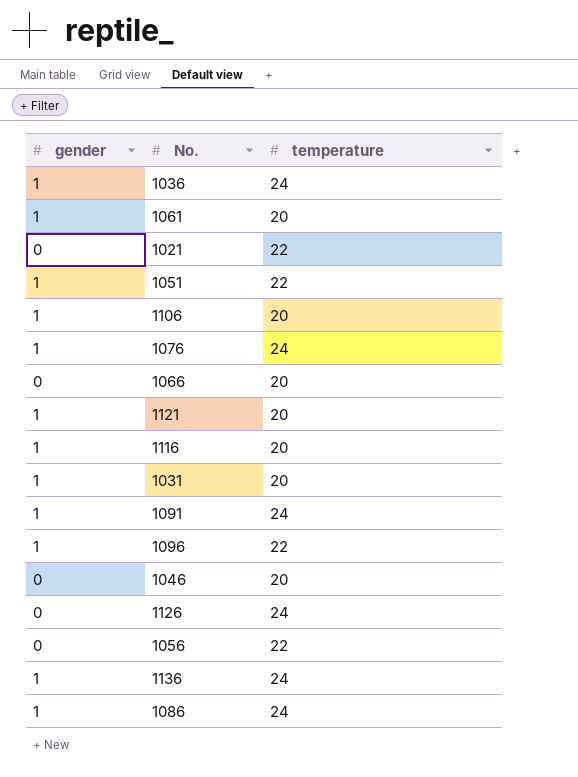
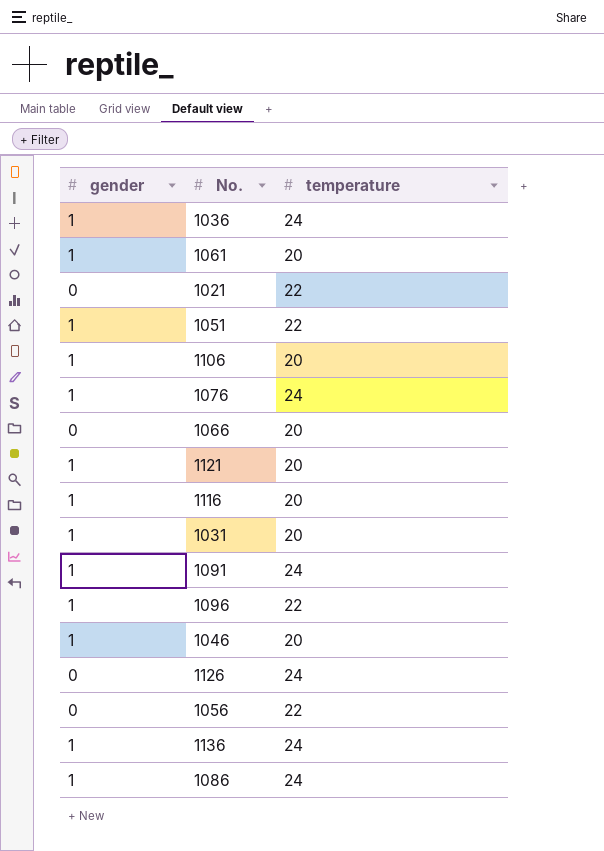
1046 | gender: 0 -> 1

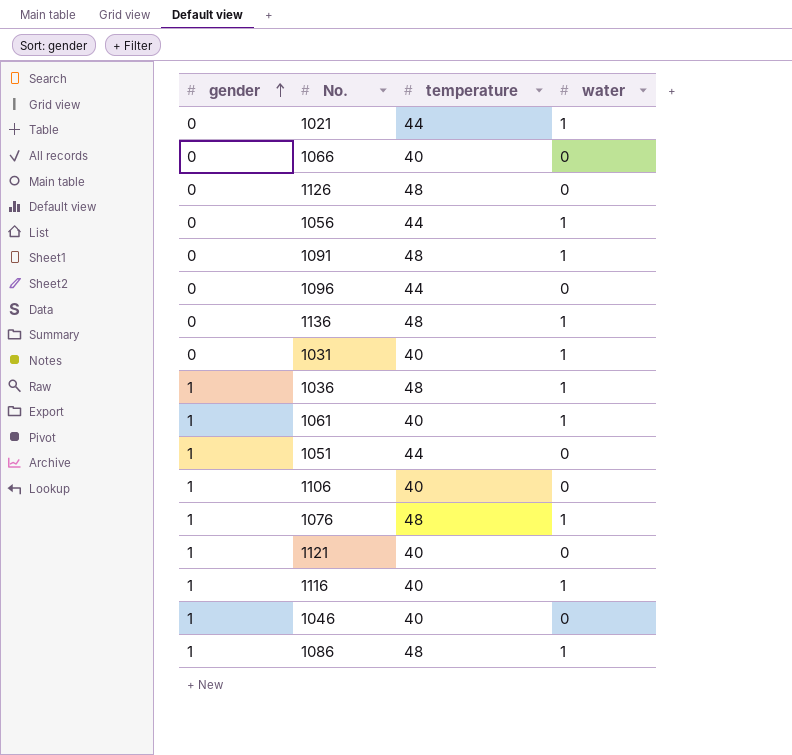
row order: none -> gender ascending
column water | position: none -> 4
1021 | temperature: 22 -> 44
1066 | temperature: 20 -> 40
1126 | temperature: 24 -> 48
1056 | temperature: 22 -> 44
1091 | gender: 1 -> 0
1091 | temperature: 24 -> 48
1096 | gender: 1 -> 0
1096 | temperature: 22 -> 44
1136 | gender: 1 -> 0
1136 | temperature: 24 -> 48
1031 | gender: 1 -> 0
1031 | temperature: 20 -> 40
1036 | temperature: 24 -> 48
1061 | temperature: 20 -> 40
1051 | temperature: 22 -> 44
1106 | temperature: 20 -> 40
1076 | temperature: 24 -> 48
1121 | temperature: 20 -> 40
1116 | temperature: 20 -> 40
1046 | temperature: 20 -> 40
1086 | temperature: 24 -> 48

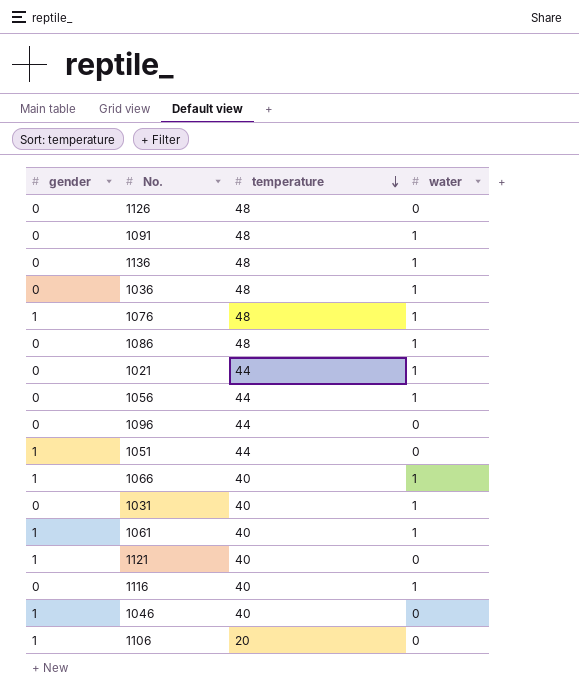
row order: gender ascending -> temperature descending
1036 | gender: 1 -> 0
1086 | gender: 1 -> 0
1066 | gender: 0 -> 1
1066 | water: 0 -> 1
1116 | gender: 1 -> 0
1106 | temperature: 40 -> 20

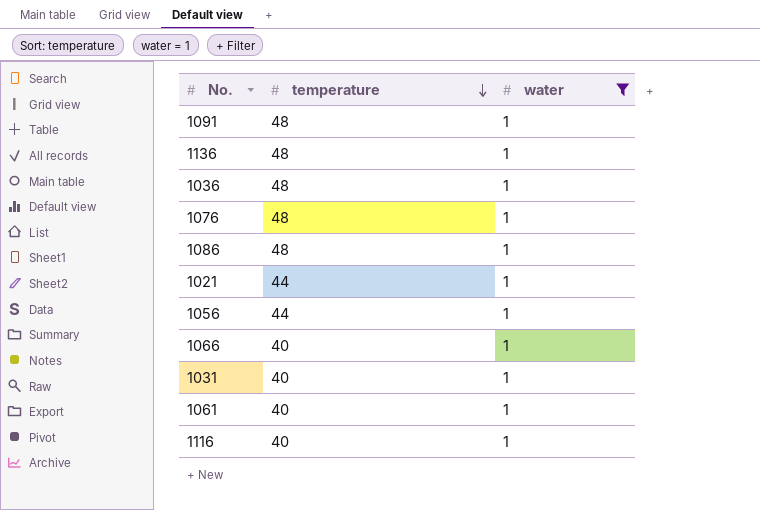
filter: none -> water = 1
column gender | position: 1 -> none

